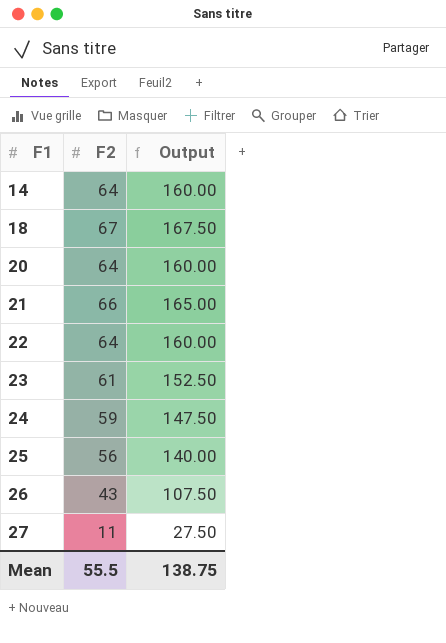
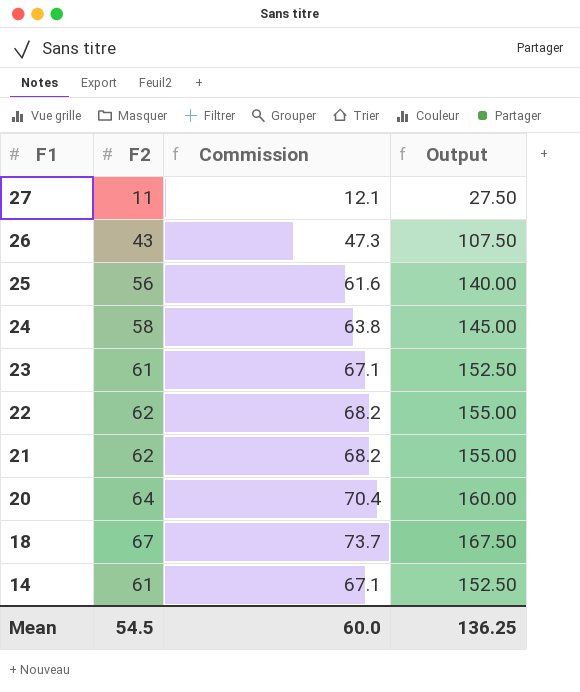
row order: F1 ascending -> F1 descending
column Commission | formula: none -> [F2] * 1.1
24 | F2: 59 -> 58
24 | Output: 147.50 -> 145.00
22 | F2: 64 -> 62
22 | Output: 160.00 -> 155.00
21 | F2: 66 -> 62
21 | Output: 165.00 -> 155.00
14 | F2: 64 -> 61
14 | Output: 160.00 -> 152.50
Mean | F2: 55.5 -> 54.5
Mean | Output: 138.75 -> 136.25

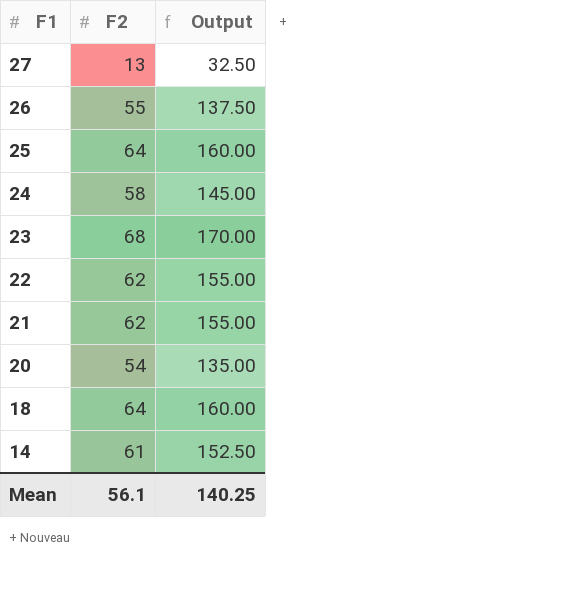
column Commission | formula: [F2] * 1.1 -> none
27 | F2: 11 -> 13
27 | Output: 27.50 -> 32.50
26 | F2: 43 -> 55
26 | Output: 107.50 -> 137.50
25 | F2: 56 -> 64
25 | Output: 140.00 -> 160.00
23 | F2: 61 -> 68
23 | Output: 152.50 -> 170.00
20 | F2: 64 -> 54
20 | Output: 160.00 -> 135.00
18 | F2: 67 -> 64
18 | Output: 167.50 -> 160.00
Mean | F2: 54.5 -> 56.1
Mean | Output: 136.25 -> 140.25

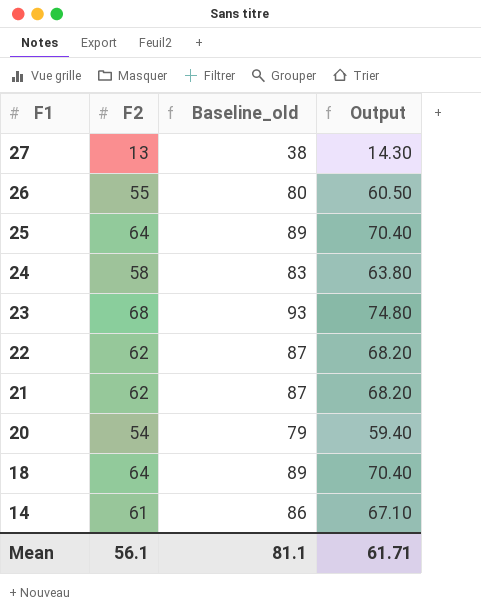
column Baseline_old | formula: none -> [F2] + 25
column Output | formula: [F2] * 2.5 -> [F2] * 1.1
Mean | Output: 140.25 -> 61.71

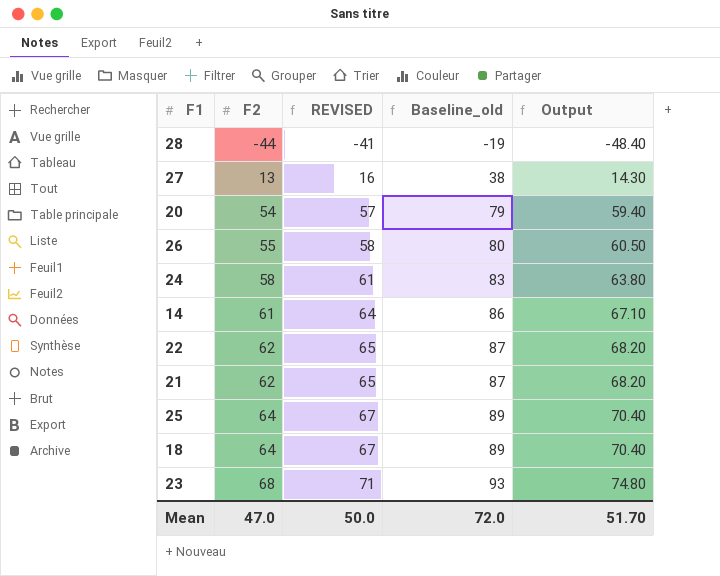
row order: F1 descending -> F2 ascending
column REVISED | formula: none -> [F2] + 3
row 28: none -> -44 | -41 | -19 | -48.40
Mean | F2: 56.1 -> 47.0
Mean | Baseline_old: 81.1 -> 72.0
Mean | Output: 61.71 -> 51.70

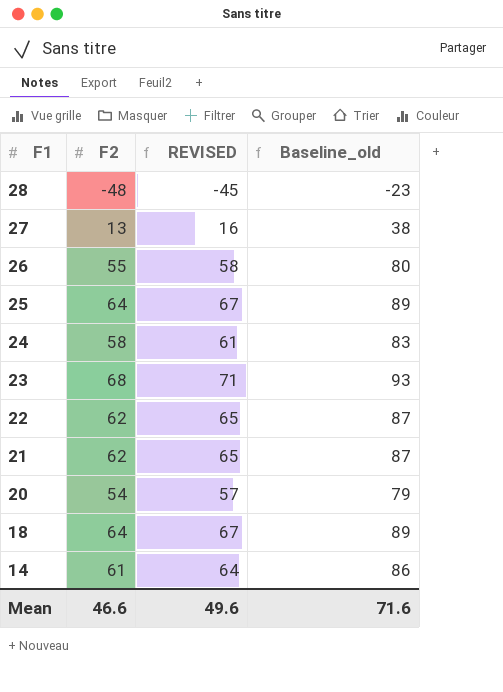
row order: F2 ascending -> F1 descending
column Output | formula: [F2] * 1.1 -> none
28 | F2: -44 -> -48
28 | REVISED: -41 -> -45
28 | Baseline_old: -19 -> -23
Mean | F2: 47.0 -> 46.6
Mean | REVISED: 50.0 -> 49.6
Mean | Baseline_old: 72.0 -> 71.6

